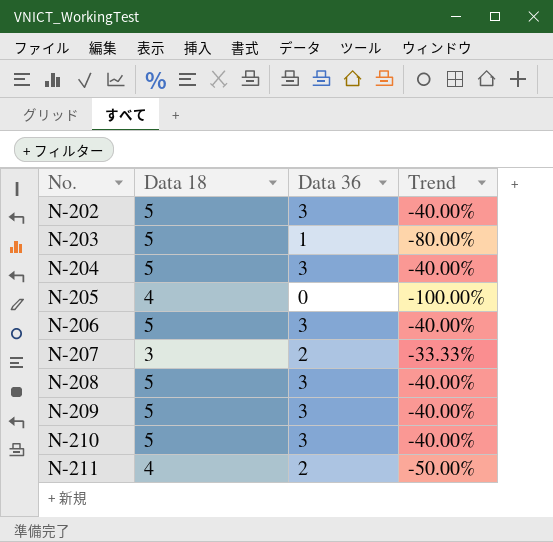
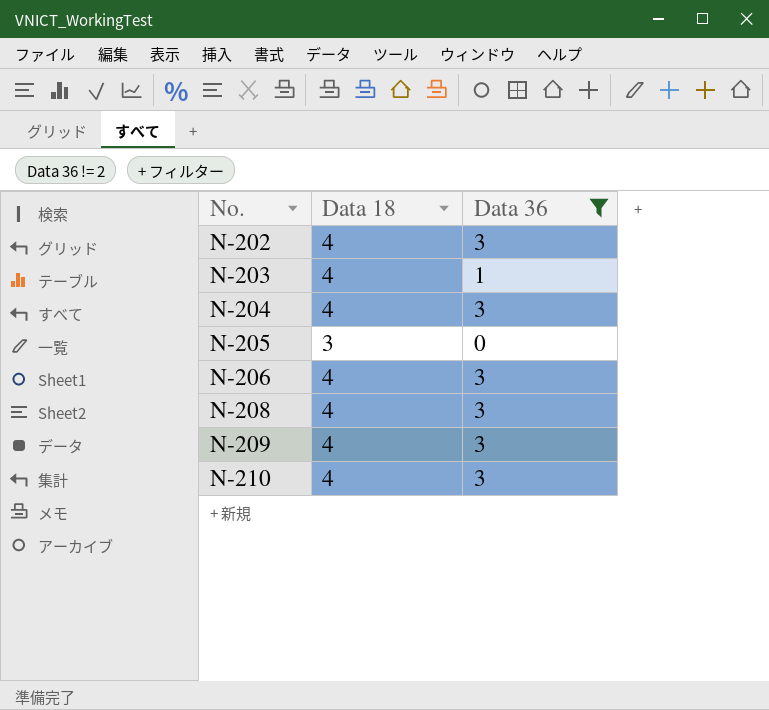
filter: none -> Data 36 != 2
column Trend | formula: ([Data 36] - [Data 18]) / [Data 18] -> none
N-202 | Data 18: 5 -> 4
N-203 | Data 18: 5 -> 4
N-204 | Data 18: 5 -> 4
N-205 | Data 18: 4 -> 3
N-206 | Data 18: 5 -> 4
N-208 | Data 18: 5 -> 4
N-209 | Data 18: 5 -> 4
N-210 | Data 18: 5 -> 4

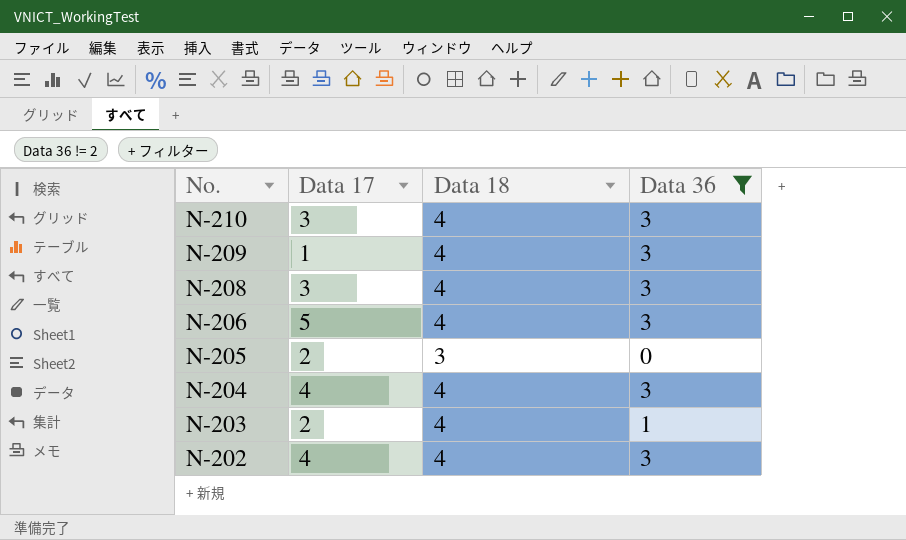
row order: No. ascending -> No. descending
column Data 17 | position: none -> 2

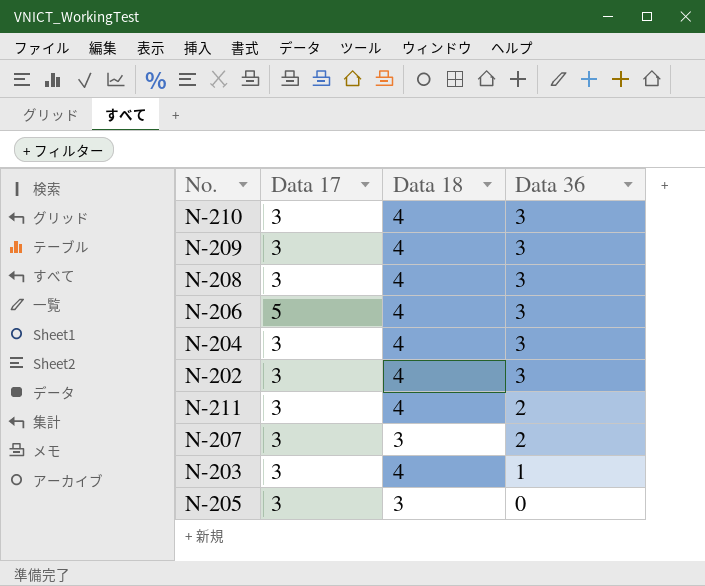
filter: Data 36 != 2 -> none
row order: No. descending -> Data 36 descending
N-209 | Data 17: 1 -> 3
N-204 | Data 17: 4 -> 3
N-202 | Data 17: 4 -> 3
N-203 | Data 17: 2 -> 3
N-205 | Data 17: 2 -> 3

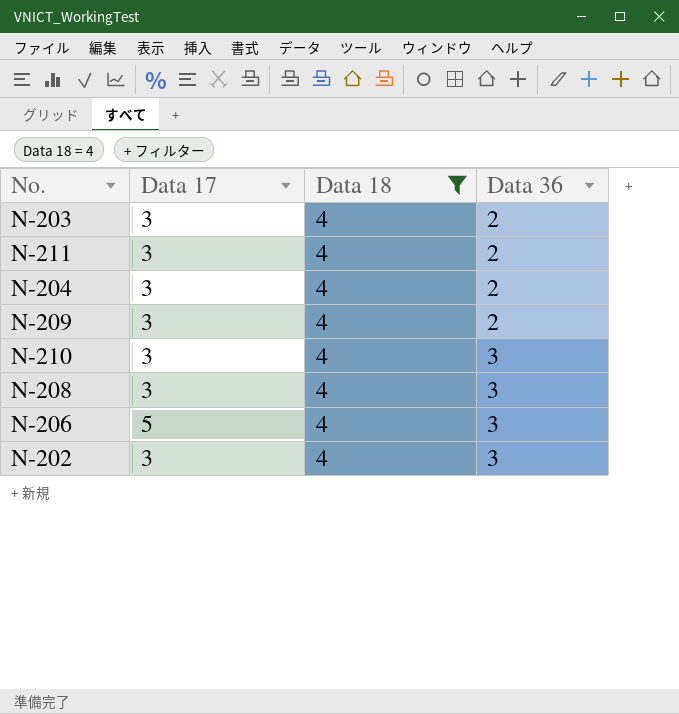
filter: none -> Data 18 = 4
row order: Data 36 descending -> Data 36 ascending
N-203 | Data 36: 1 -> 2
N-204 | Data 36: 3 -> 2
N-209 | Data 36: 3 -> 2

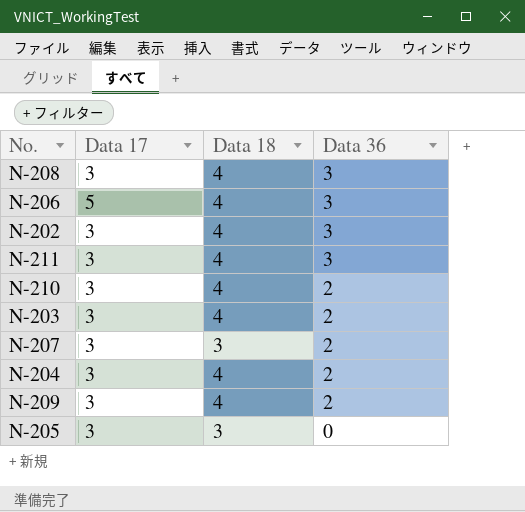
filter: Data 18 = 4 -> none
row order: Data 36 ascending -> Data 36 descending
N-211 | Data 36: 2 -> 3
N-210 | Data 36: 3 -> 2

